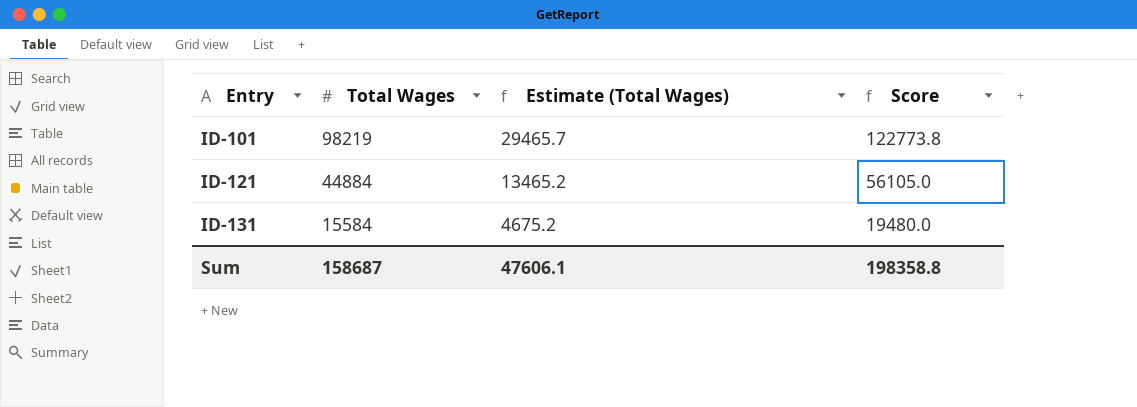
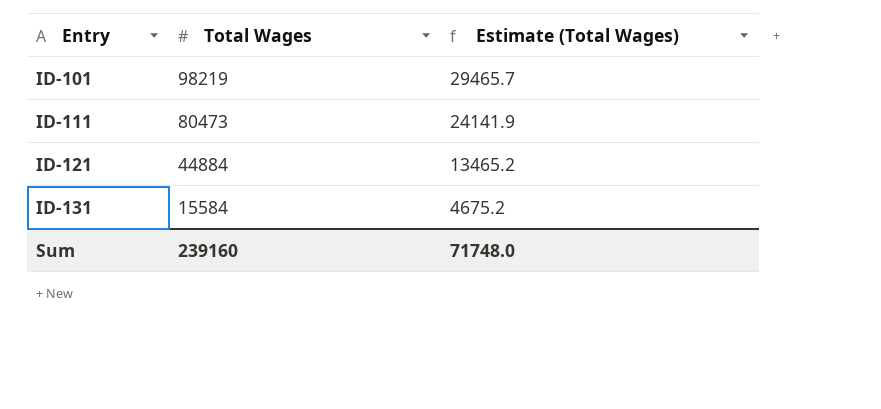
column Score | formula: [Total Wages] * 1.25 -> none
row ID-111: none -> 80473 | 24141.9
Sum | Total Wages: 158687 -> 239160
Sum | Estimate (Total Wages): 47606.1 -> 71748.0

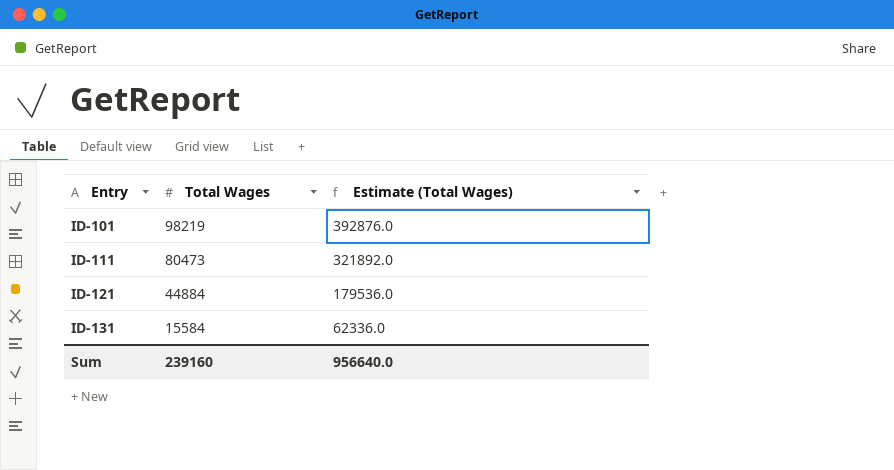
column Estimate (Total Wages) | formula: [Total Wages] * 0.3 -> [Total Wages] * 4
Sum | Estimate (Total Wages): 71748.0 -> 956640.0

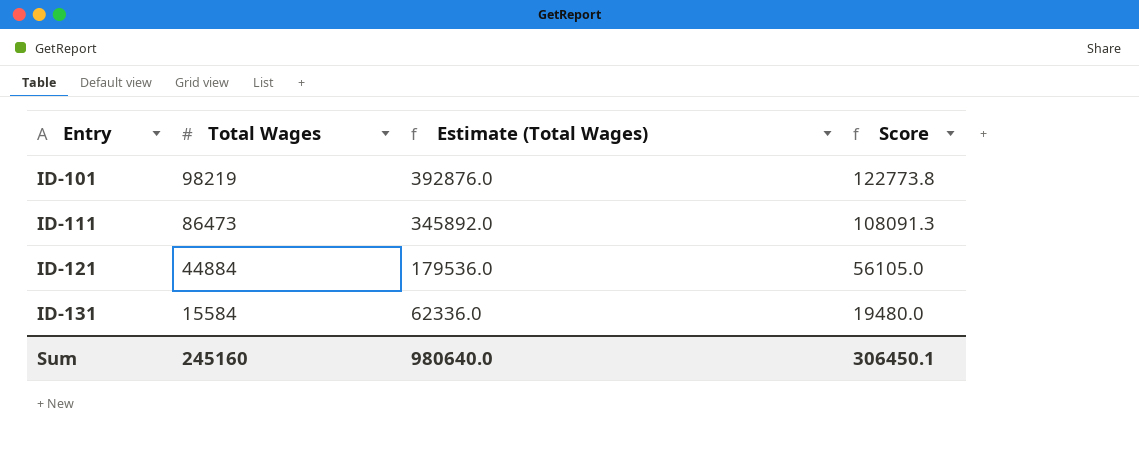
column Score | formula: none -> [Total Wages] * 1.25
ID-111 | Total Wages: 80473 -> 86473
ID-111 | Estimate (Total Wages): 321892.0 -> 345892.0
Sum | Total Wages: 239160 -> 245160
Sum | Estimate (Total Wages): 956640.0 -> 980640.0

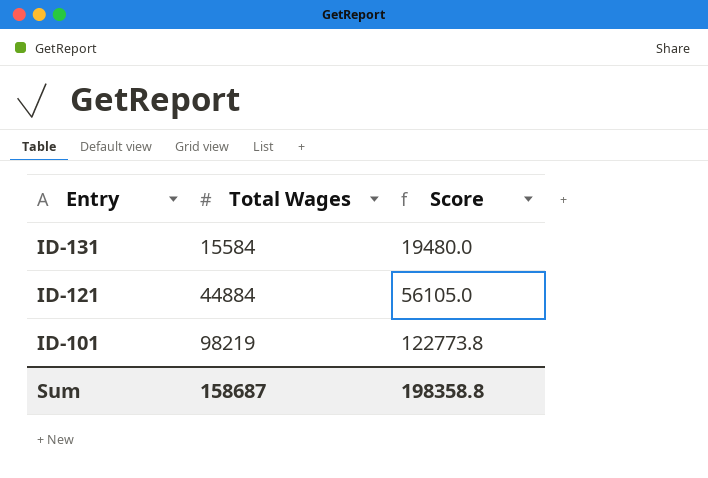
row order: Entry ascending -> Entry descending
column Estimate (Total Wages) | formula: [Total Wages] * 4 -> none
row ID-111: 86473 | 345892.0 | 108091.3 -> none
Sum | Total Wages: 245160 -> 158687
Sum | Score: 306450.1 -> 198358.8

